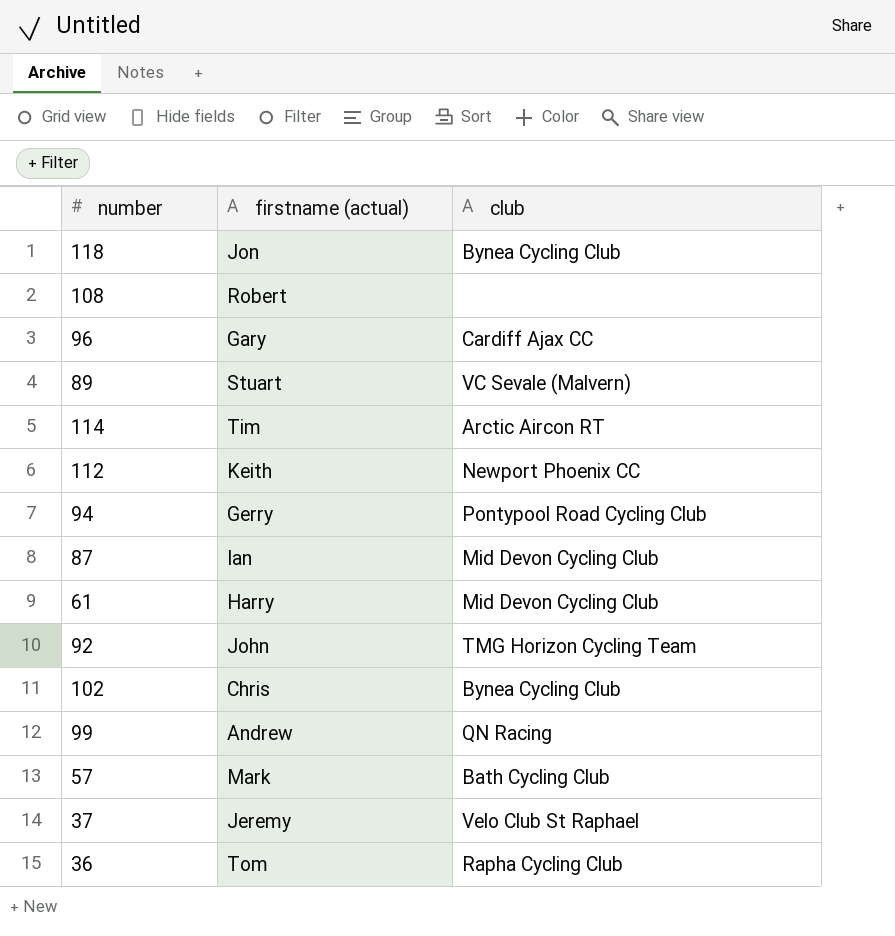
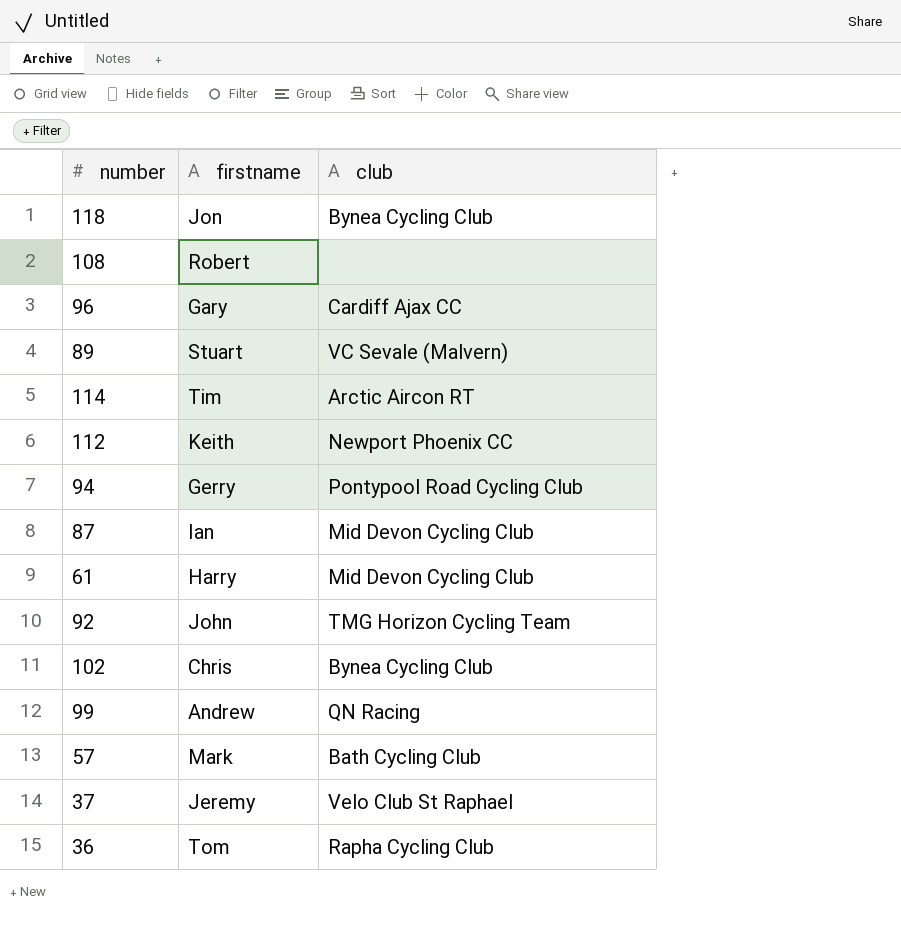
column name: firstname (actual) -> firstname

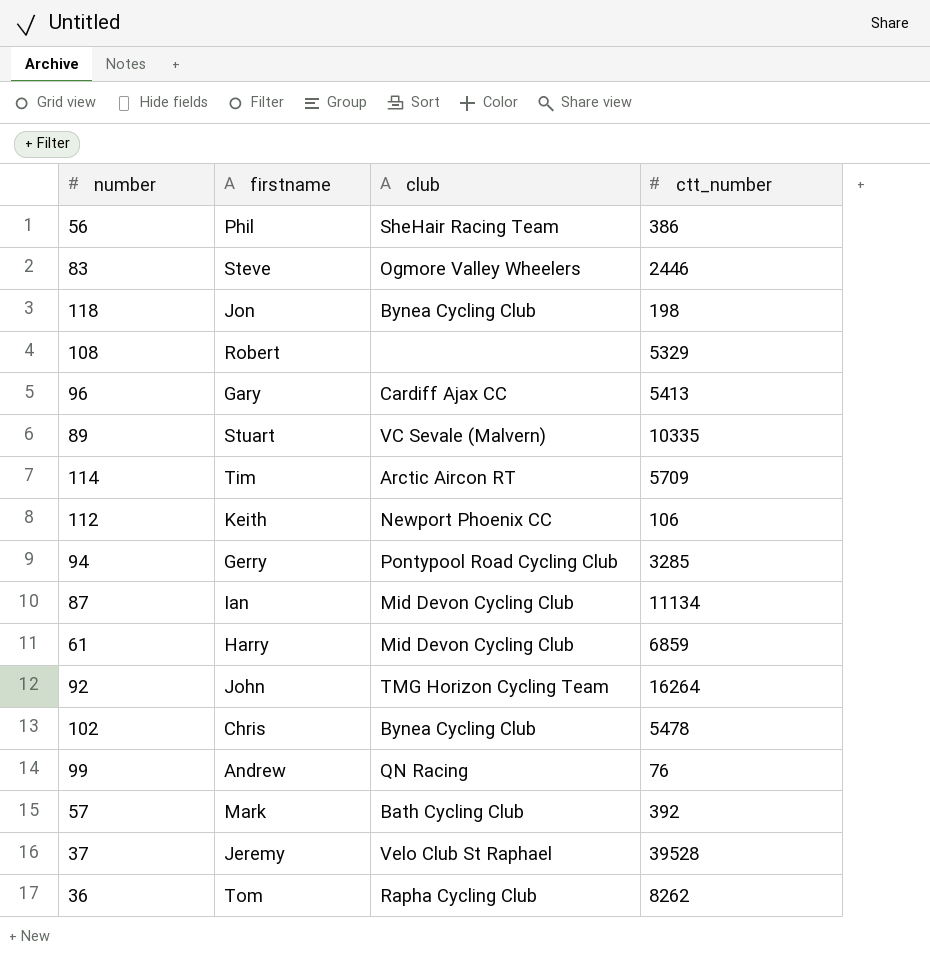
column ctt_number | position: none -> 4
row 56: none -> Phil | SheHair Racing Team | 386
row 83: none -> Steve | Ogmore Valley Wheelers | 2446

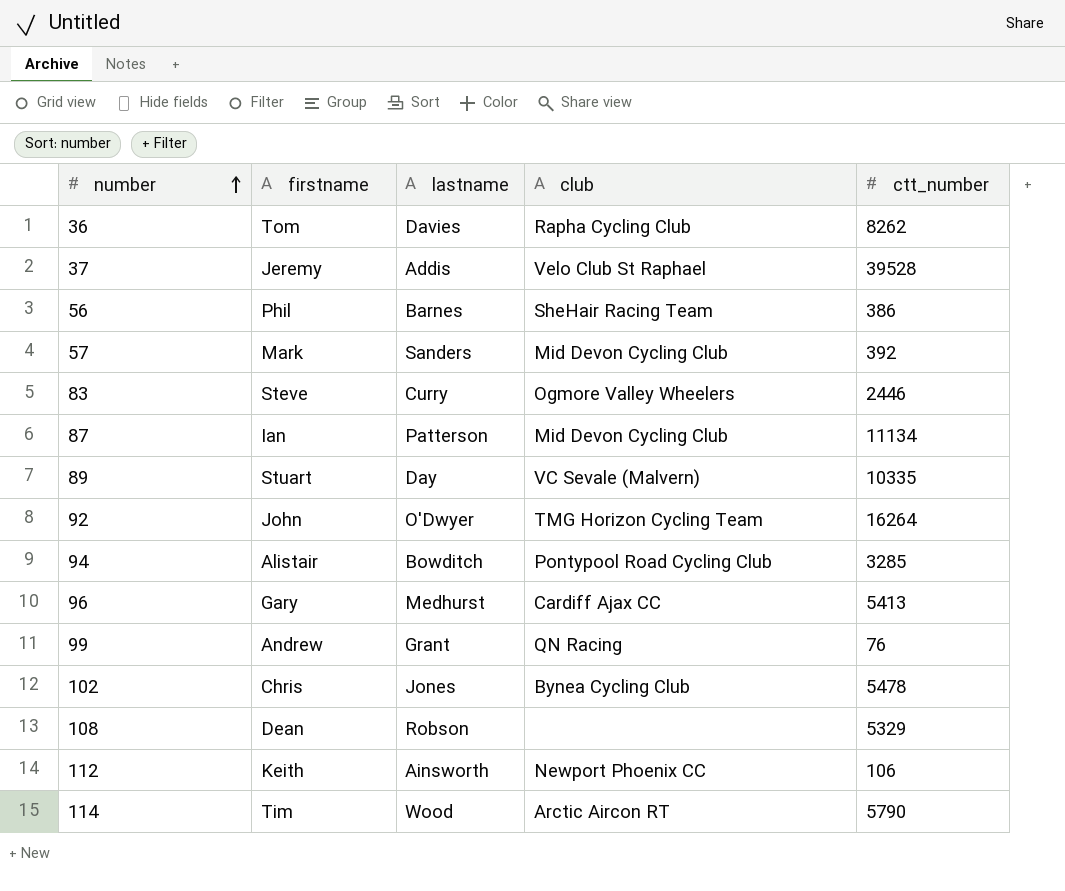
row order: none -> number ascending
column lastname | position: none -> 3
row 118: Jon | Bynea Cycling Club | 198 -> none
row 61: Harry | Mid Devon Cycling Club | 6859 -> none
57 | club: Bath Cycling Club -> Mid Devon Cycling Club
94 | firstname: Gerry -> Alistair
108 | firstname: Robert -> Dean
114 | ctt_number: 5709 -> 5790

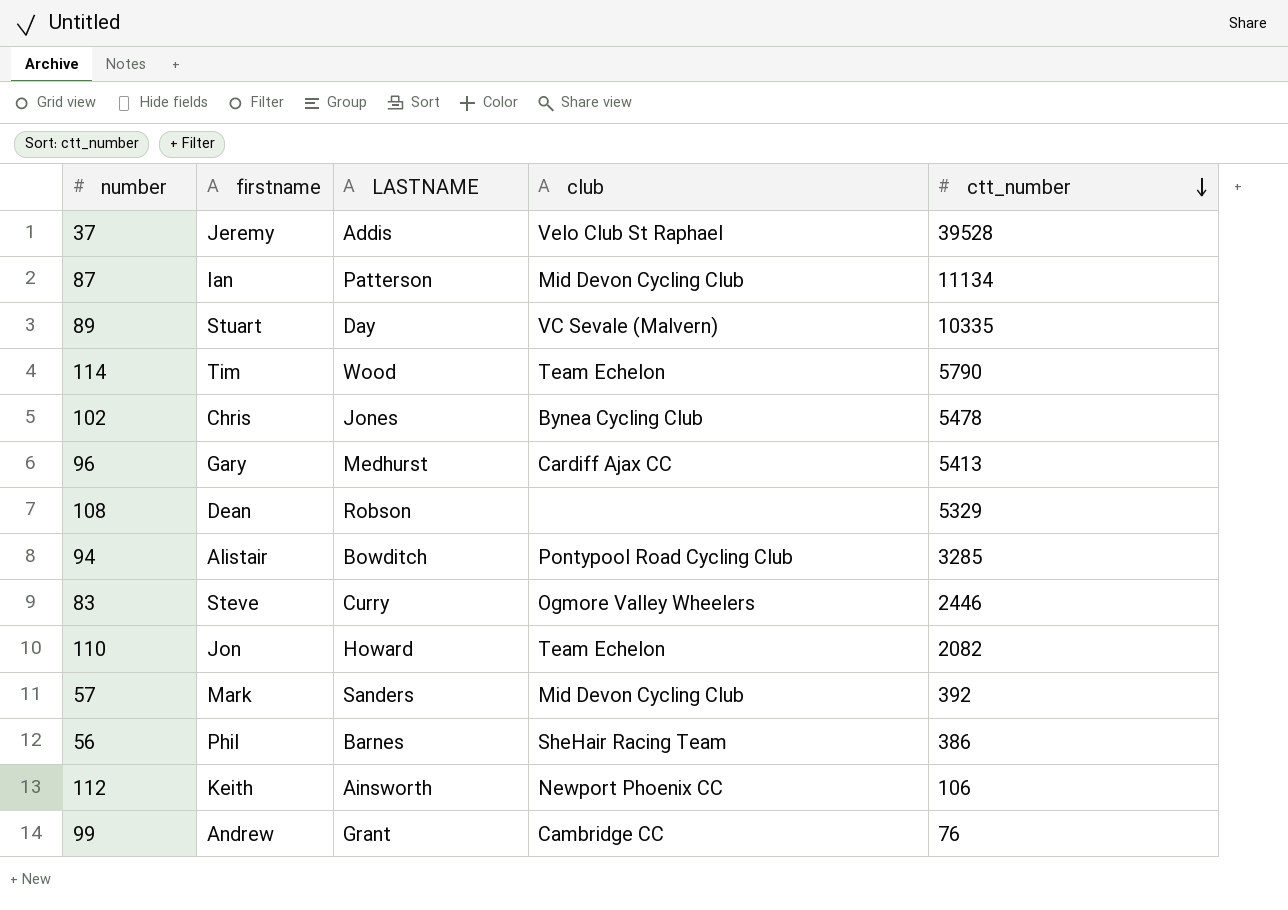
row order: number ascending -> ctt_number descending
column name: lastname -> LASTNAME
row 36: Tom | Davies | Rapha Cycling Club | 8262 -> none
row 92: John | O'Dwyer | TMG Horizon Cycling Team | 16264 -> none
114 | club: Arctic Aircon RT -> Team Echelon
row 110: none -> Jon | Howard | Team Echelon | 2082
99 | club: QN Racing -> Cambridge CC

